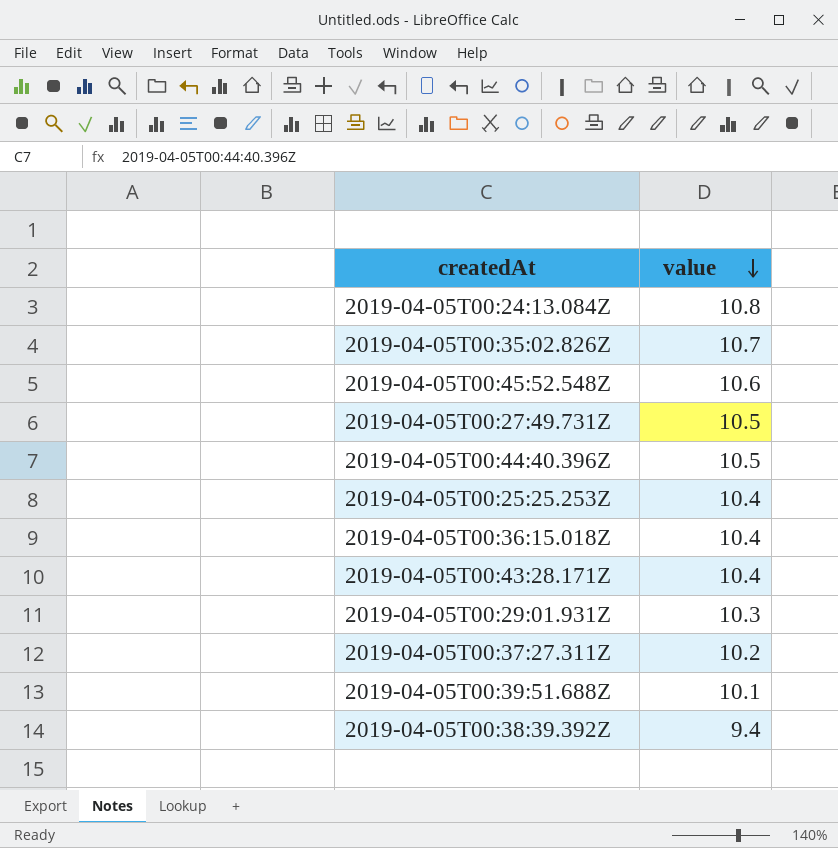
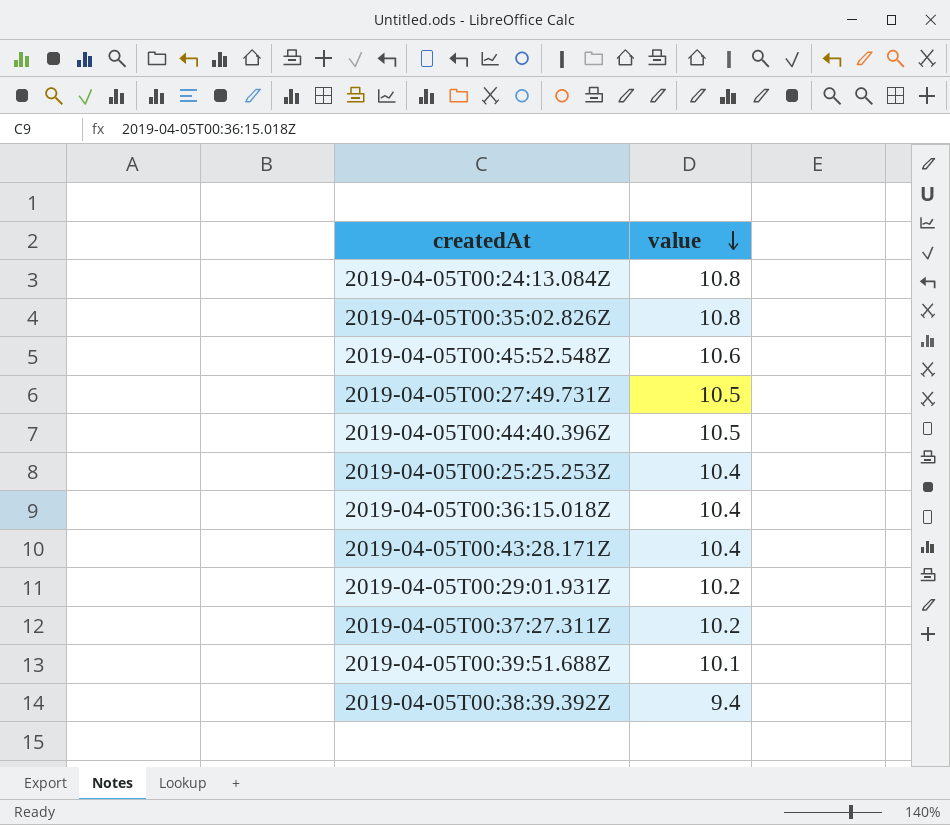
2019-04-05T00:35:02.826Z | value: 10.7 -> 10.8
2019-04-05T00:29:01.931Z | value: 10.3 -> 10.2

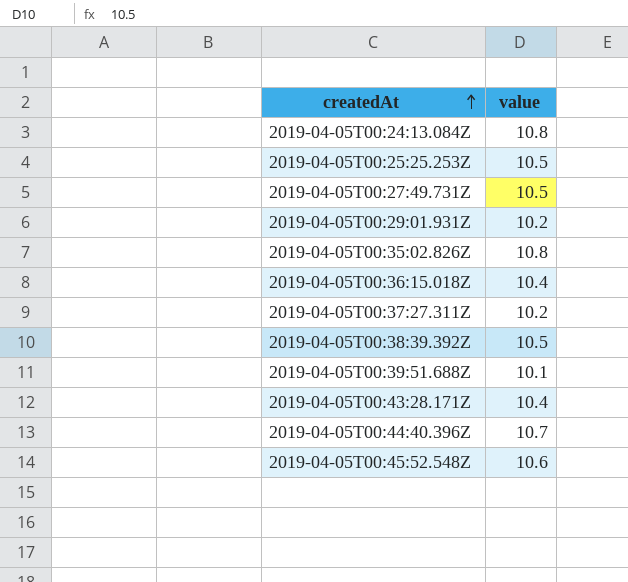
row order: value descending -> createdAt ascending
2019-04-05T00:25:25.253Z | value: 10.4 -> 10.5
2019-04-05T00:38:39.392Z | value: 9.4 -> 10.5
2019-04-05T00:44:40.396Z | value: 10.5 -> 10.7

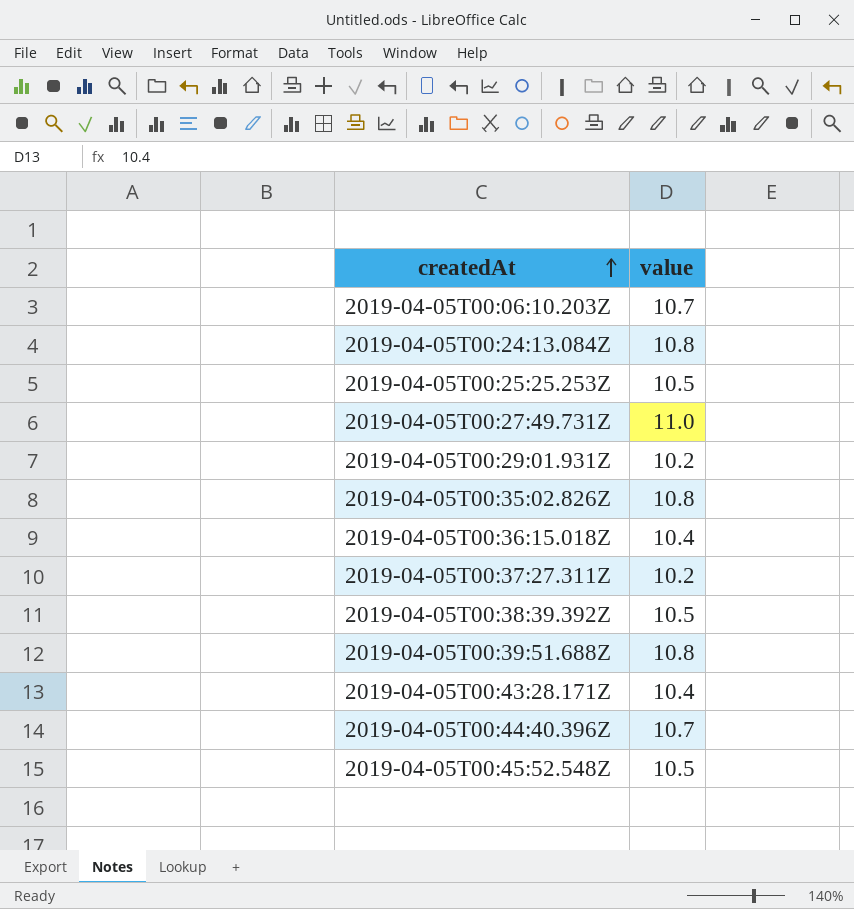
row 2019-04-05T00:06:10.203Z: none -> 10.7
2019-04-05T00:27:49.731Z | value: 10.5 -> 11.0
2019-04-05T00:39:51.688Z | value: 10.1 -> 10.8
2019-04-05T00:45:52.548Z | value: 10.6 -> 10.5

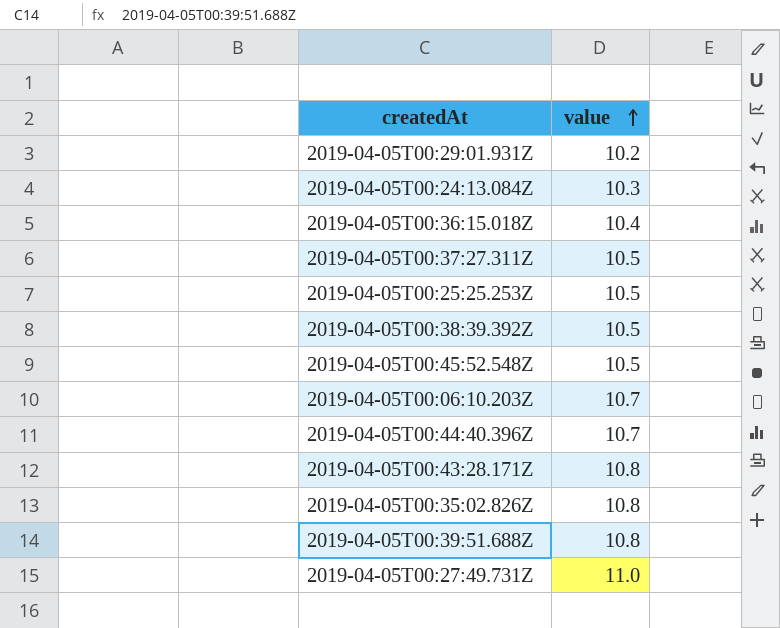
row order: createdAt ascending -> value ascending
2019-04-05T00:24:13.084Z | value: 10.8 -> 10.3
2019-04-05T00:37:27.311Z | value: 10.2 -> 10.5
2019-04-05T00:43:28.171Z | value: 10.4 -> 10.8

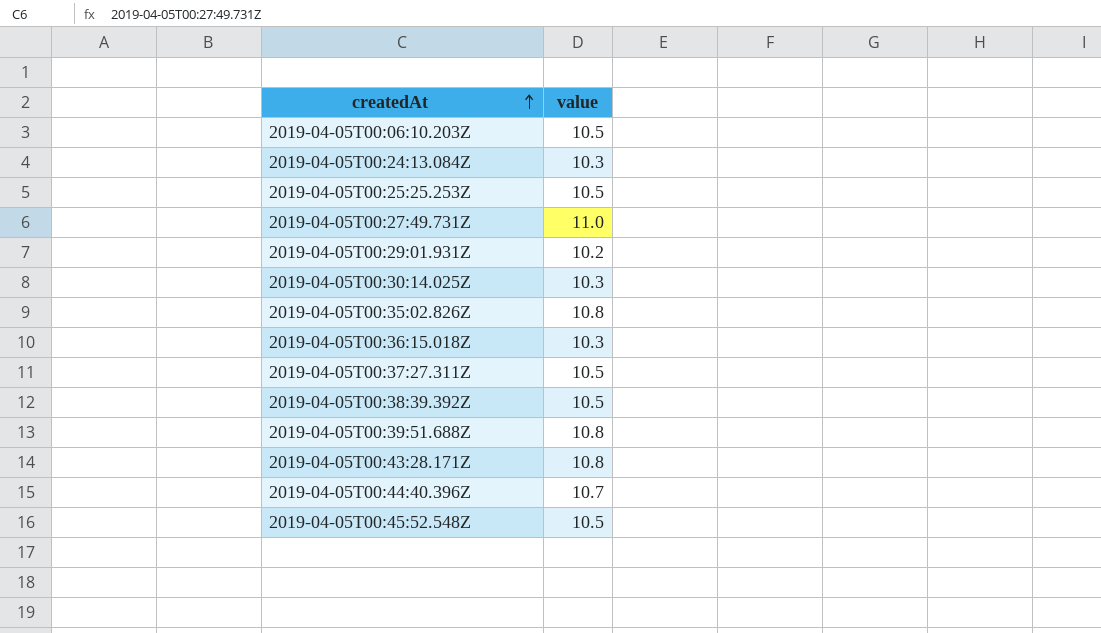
row order: value ascending -> createdAt ascending
2019-04-05T00:06:10.203Z | value: 10.7 -> 10.5
row 2019-04-05T00:30:14.025Z: none -> 10.3
2019-04-05T00:36:15.018Z | value: 10.4 -> 10.3

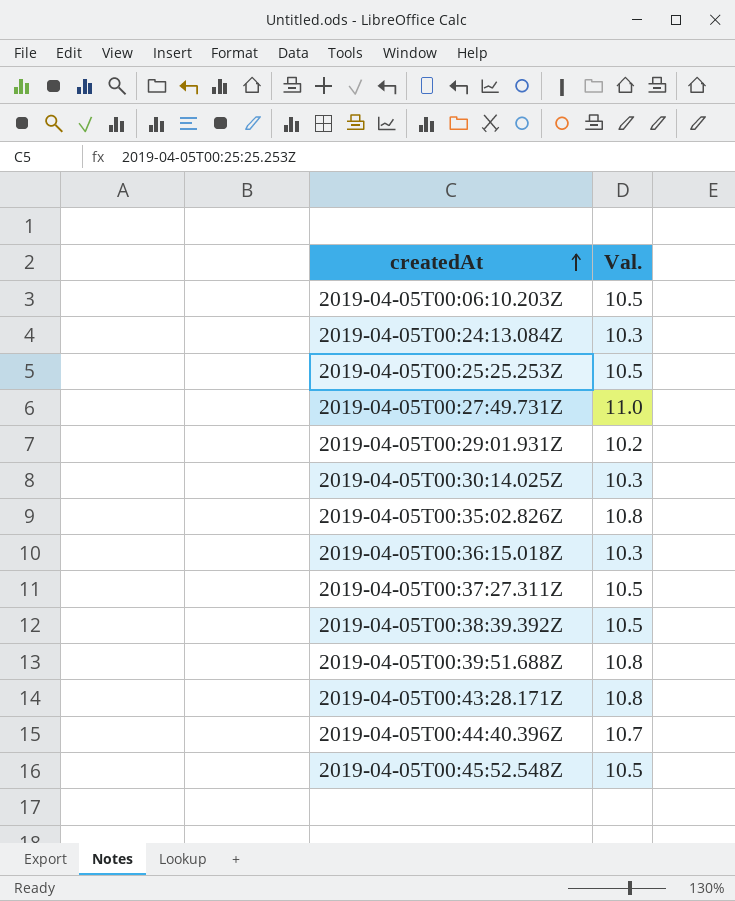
column name: value -> Val.

